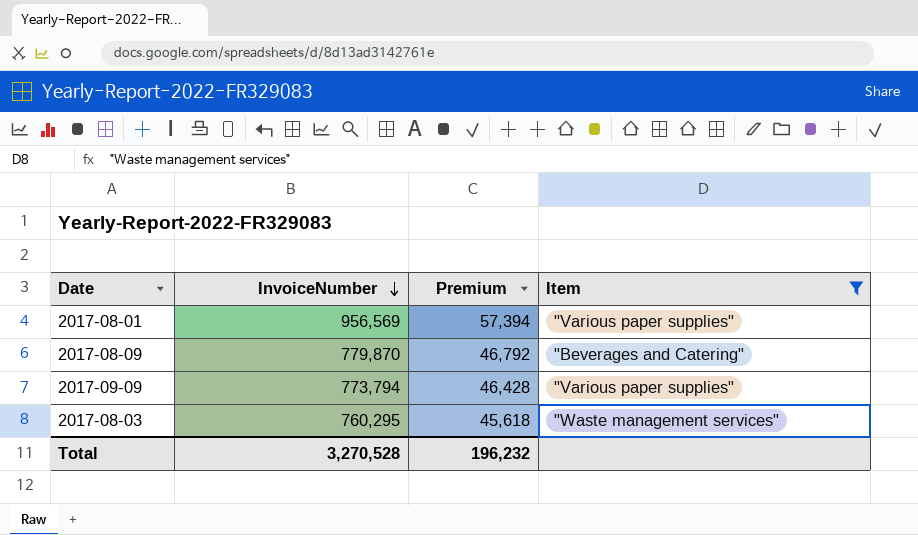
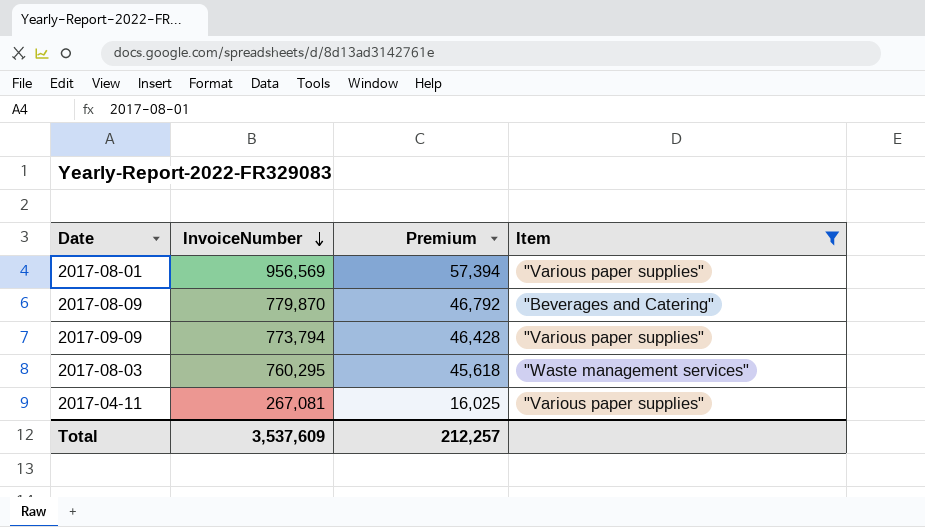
row 2017-04-11: none -> 267,081 | 16,025 | "Various paper supplies"
Total | InvoiceNumber: 3,270,528 -> 3,537,609
Total | Premium: 196,232 -> 212,257

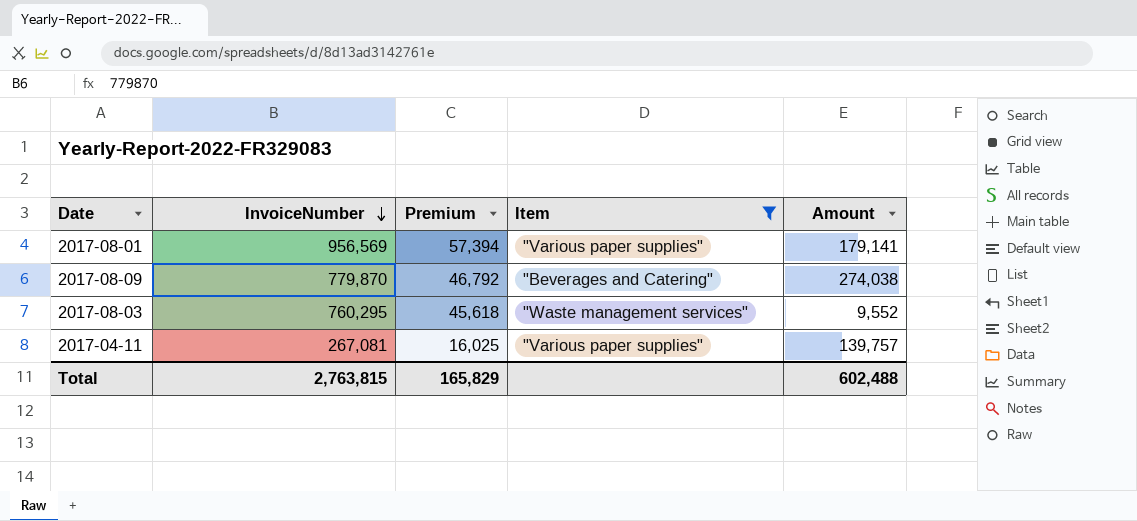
column Amount | position: none -> 5
row 2017-09-09: 773,794 | 46,428 | "Various paper supplies" -> none
Total | InvoiceNumber: 3,537,609 -> 2,763,815
Total | Premium: 212,257 -> 165,829

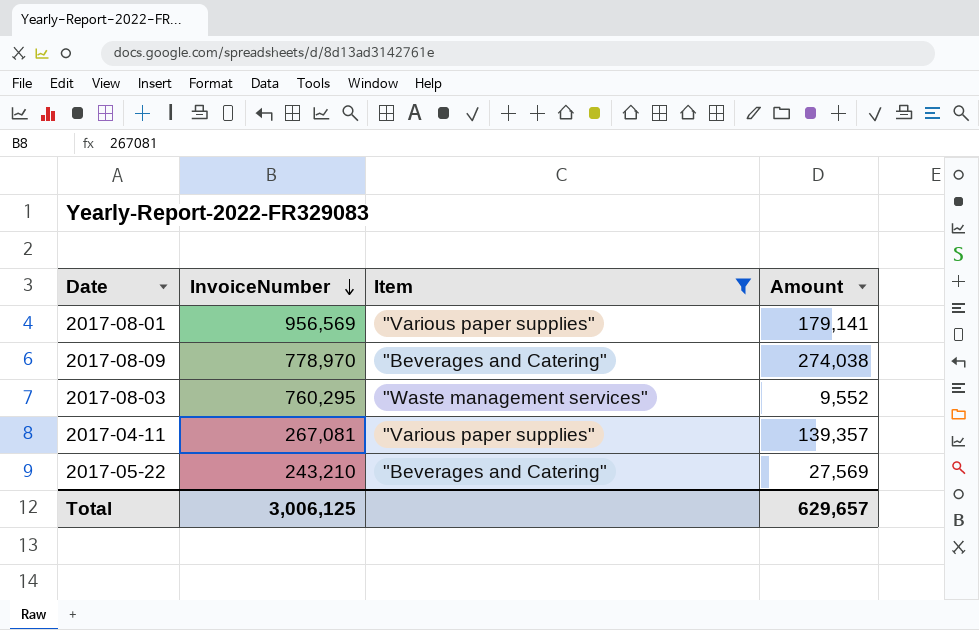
column Premium | formula: [InvoiceNumber] * 0.06 -> none
2017-08-09 | InvoiceNumber: 779,870 -> 778,970
2017-04-11 | Amount: 139,757 -> 139,357
row 2017-05-22: none -> 243,210 | "Beverages and Catering" | 27,569
Total | InvoiceNumber: 2,763,815 -> 3,006,125
Total | Amount: 602,488 -> 629,657

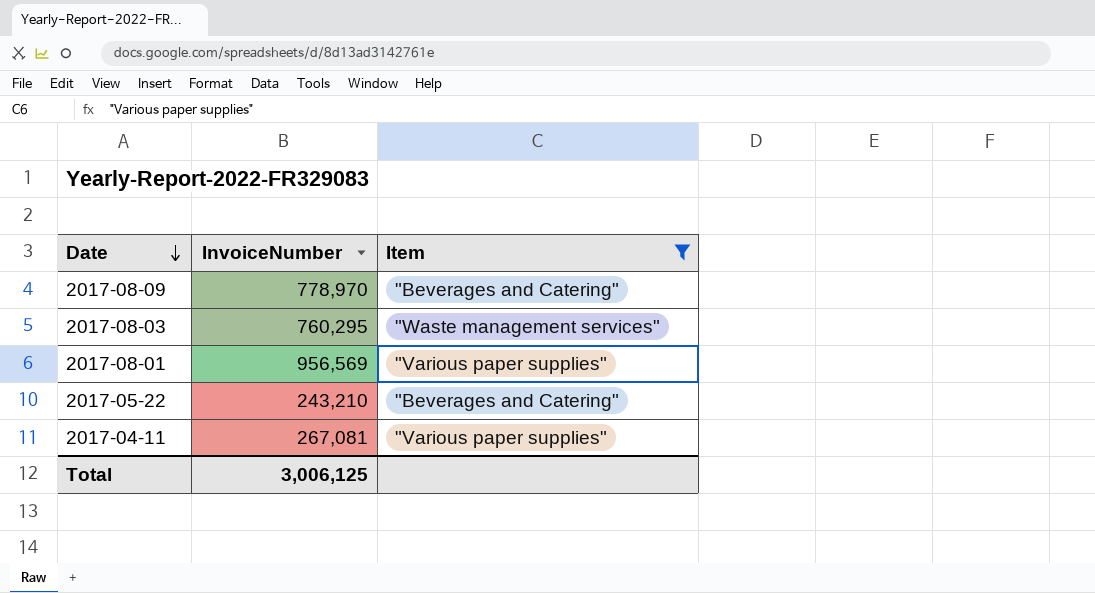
row order: InvoiceNumber descending -> Date descending
column Amount | position: 4 -> none

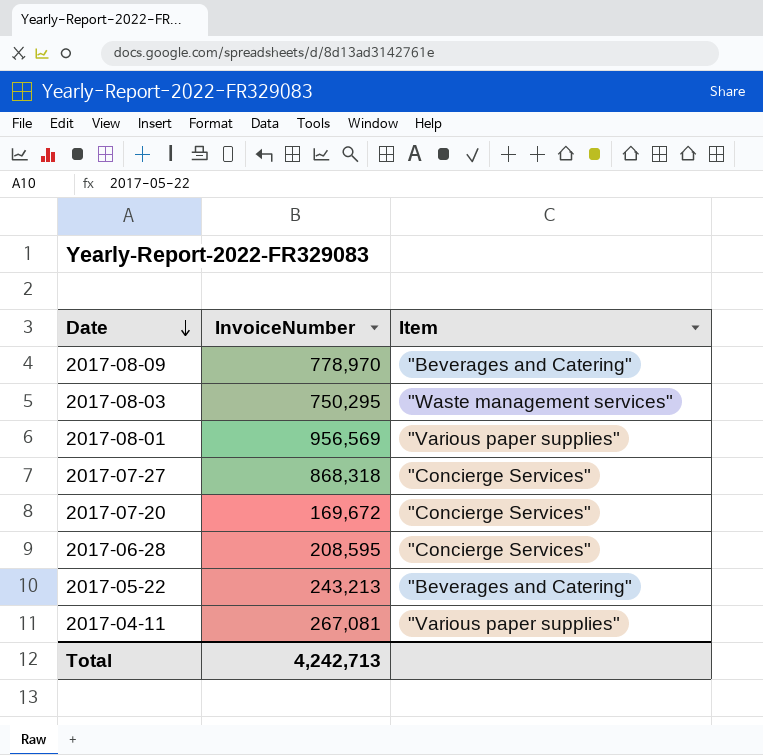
filter: Item != "Concierge Services" -> none
2017-08-03 | InvoiceNumber: 760,295 -> 750,295
2017-05-22 | InvoiceNumber: 243,210 -> 243,213
Total | InvoiceNumber: 3,006,125 -> 4,242,713

